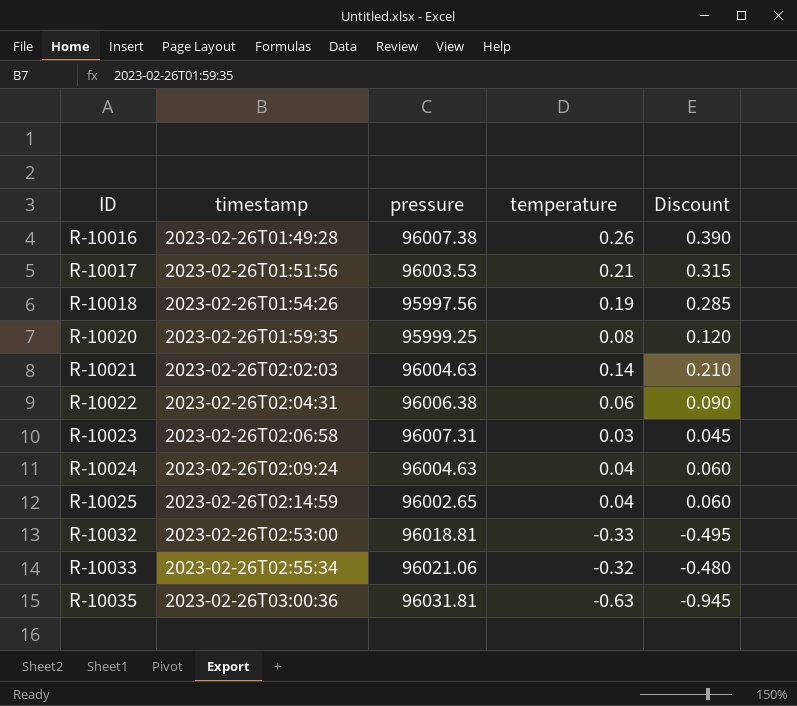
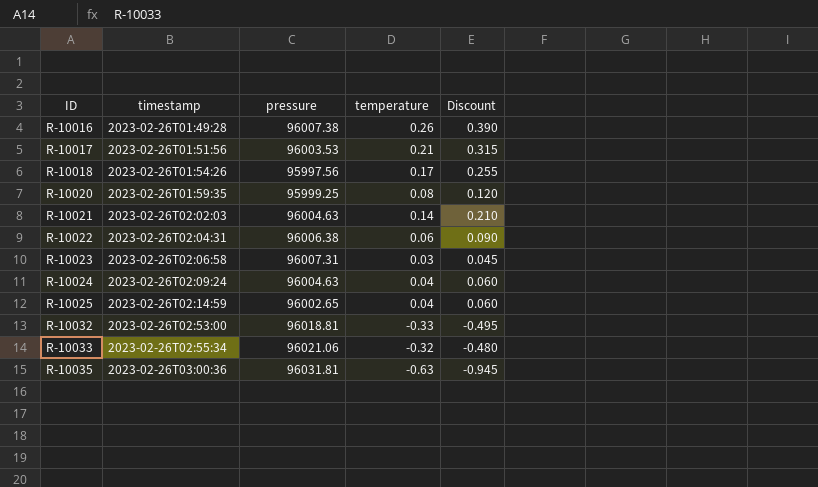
R-10018 | temperature: 0.19 -> 0.17
R-10018 | Discount: 0.285 -> 0.255

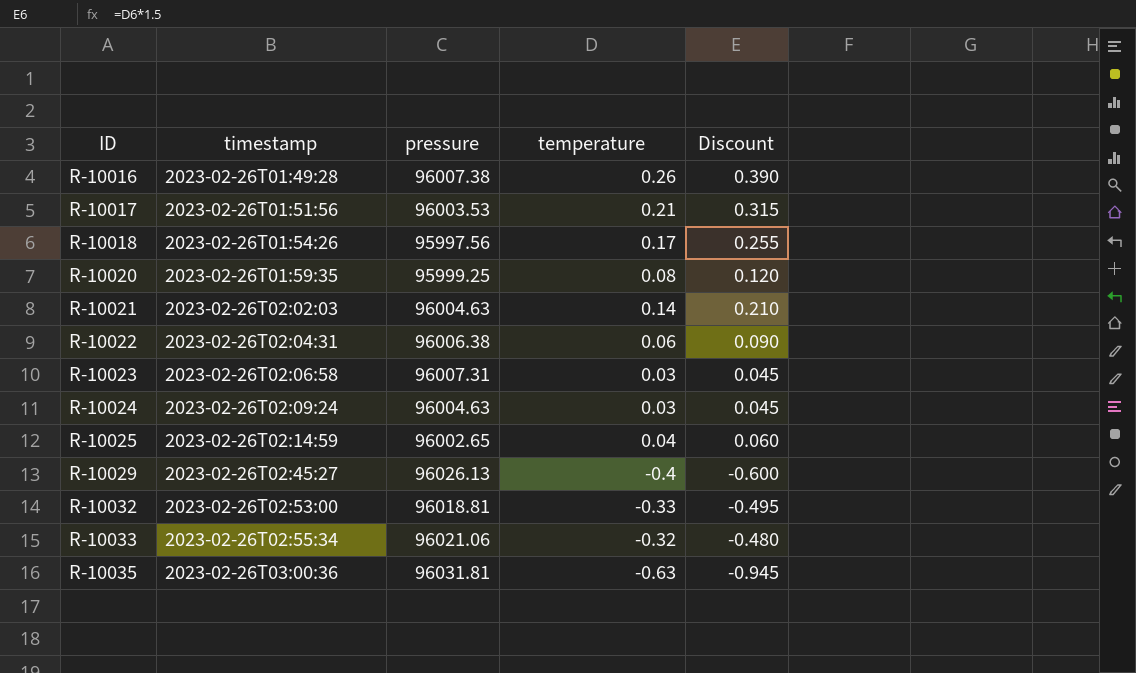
R-10024 | temperature: 0.04 -> 0.03
R-10024 | Discount: 0.060 -> 0.045
row R-10029: none -> 2023-02-26T02:45:27 | 96026.13 | -0.4 | -0.600

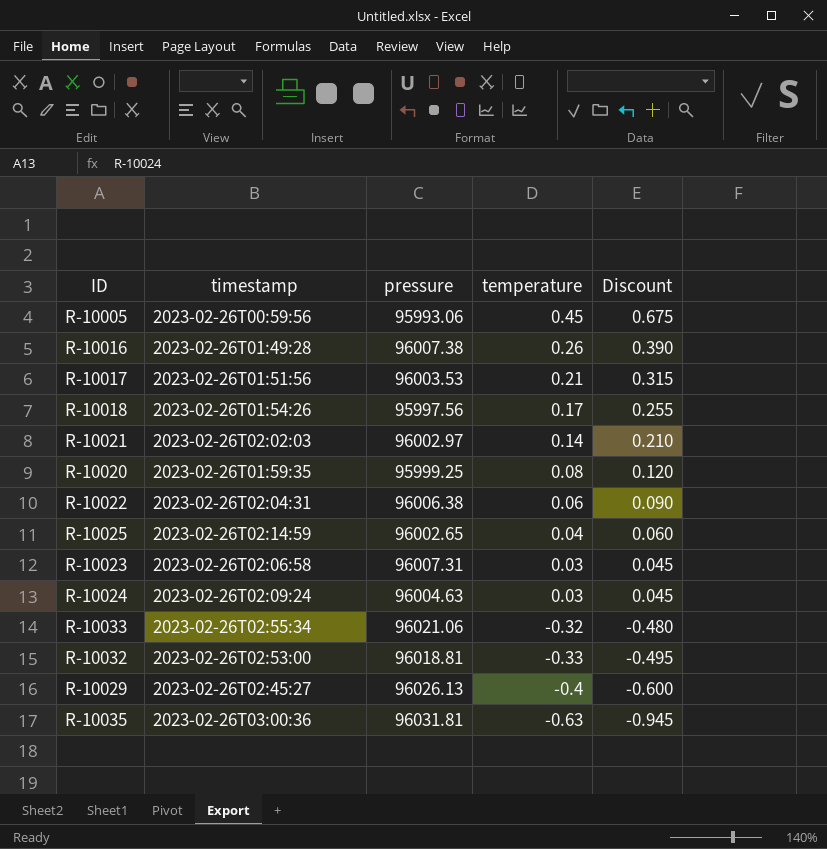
row order: ID ascending -> temperature descending
row R-10005: none -> 2023-02-26T00:59:56 | 95993.06 | 0.45 | 0.675
R-10021 | pressure: 96004.63 -> 96002.97

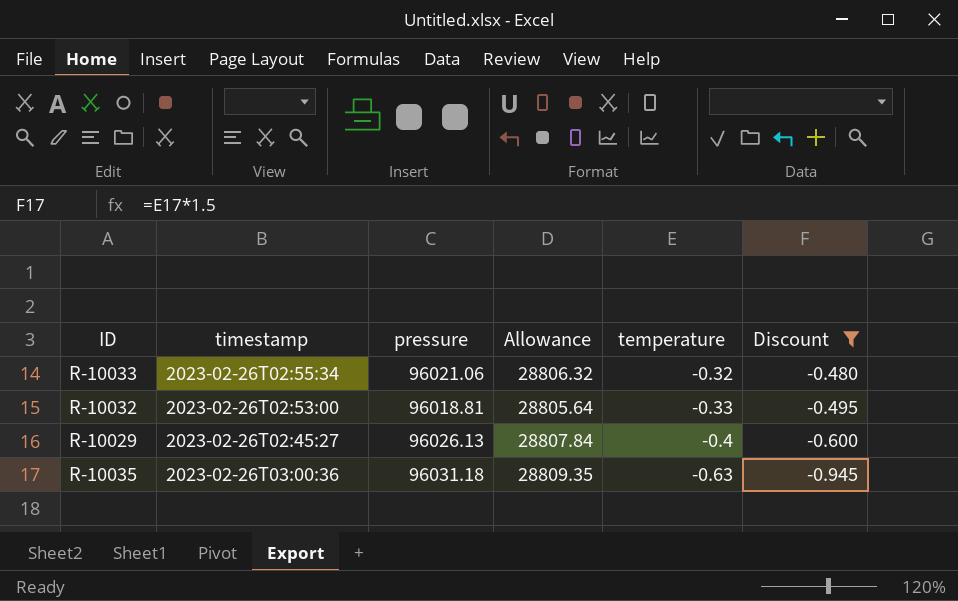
filter: none -> Discount <= -0.480
column Allowance | formula: none -> [pressure] * 0.3
R-10035 | pressure: 96031.81 -> 96031.18

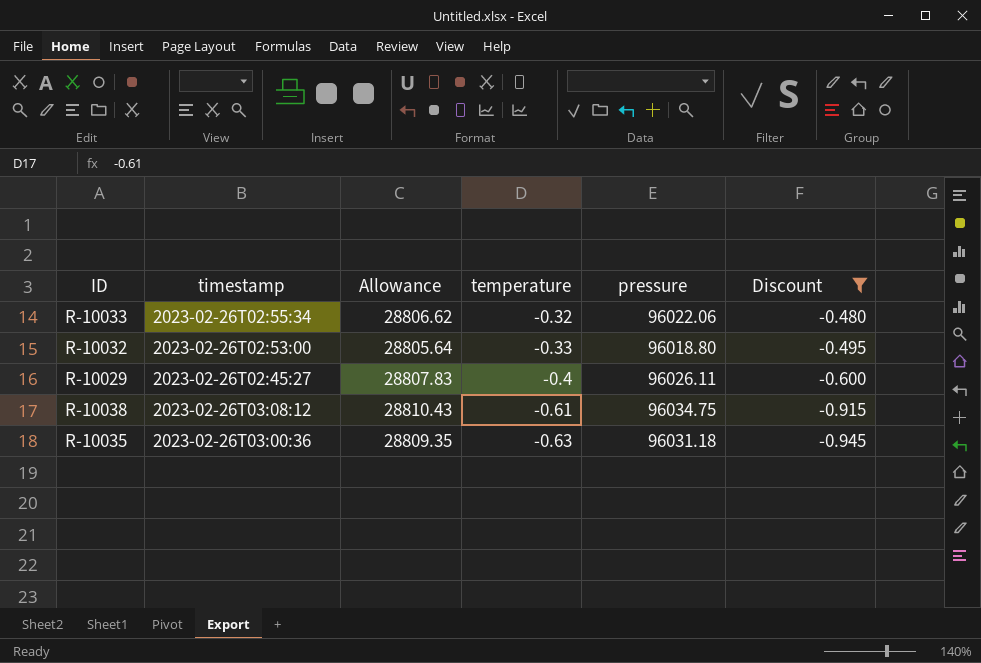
column pressure | position: 3 -> 5
R-10033 | Allowance: 28806.32 -> 28806.62
R-10033 | pressure: 96021.06 -> 96022.06
R-10032 | pressure: 96018.81 -> 96018.80
R-10029 | Allowance: 28807.84 -> 28807.83
R-10029 | pressure: 96026.13 -> 96026.11
row R-10038: none -> 2023-02-26T03:08:12 | 28810.43 | -0.61 | 96034.75 | -0.915

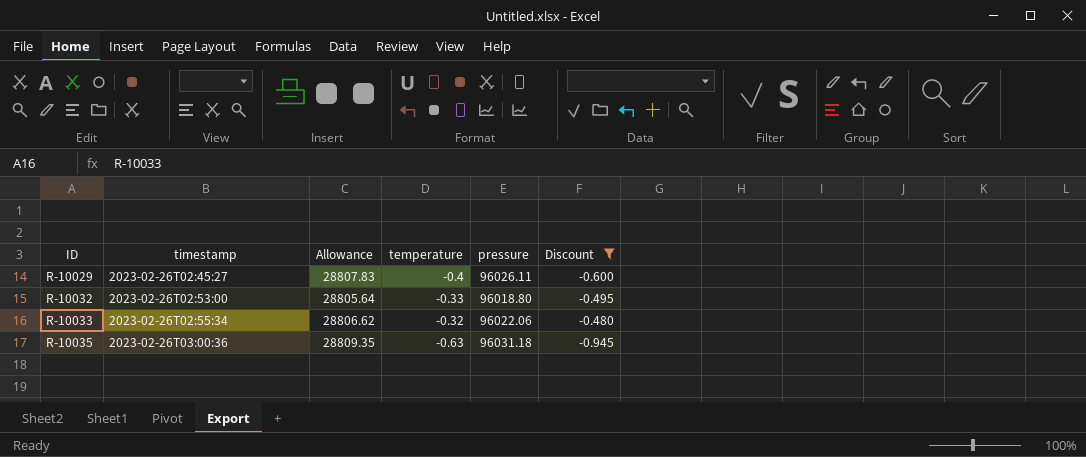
row order: temperature descending -> ID ascending
row R-10038: 2023-02-26T03:08:12 | 28810.43 | -0.61 | 96034.75 | -0.915 -> none

